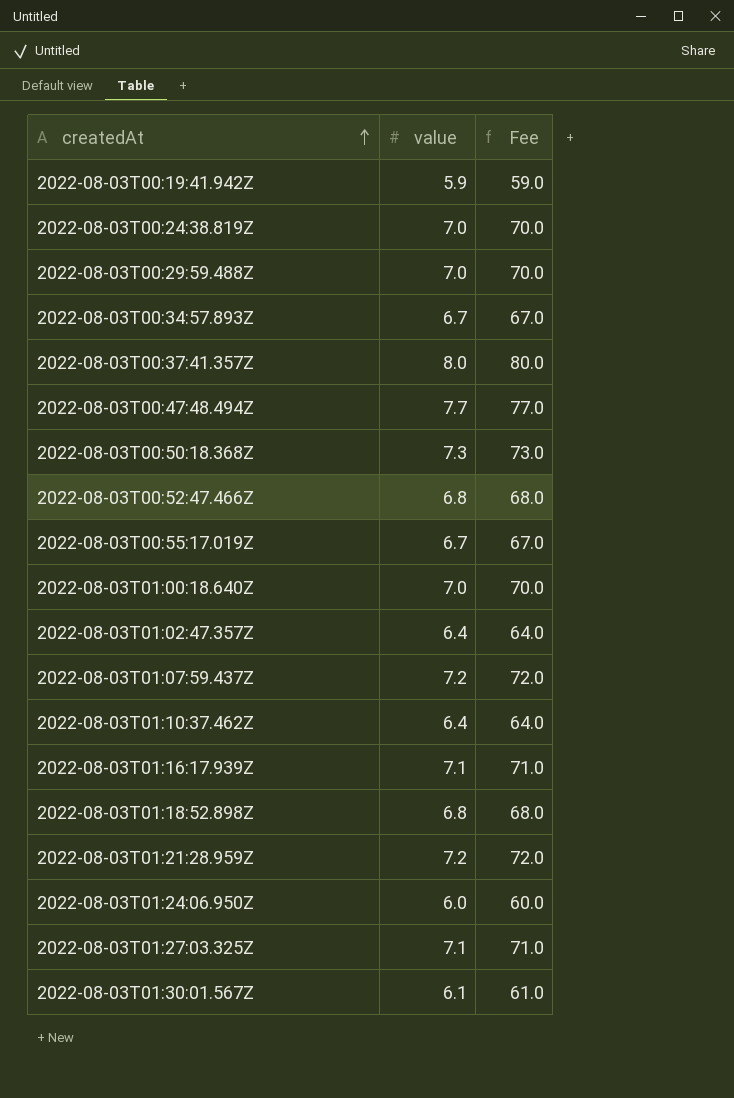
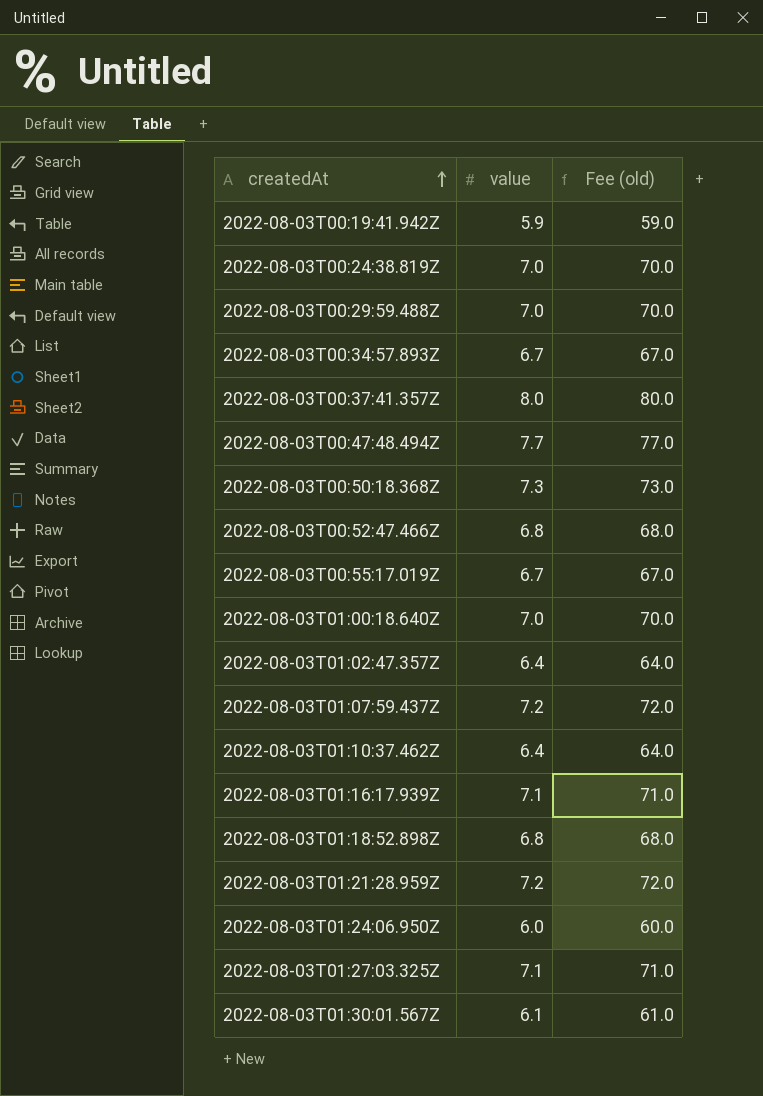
column name: Fee -> Fee (old)

